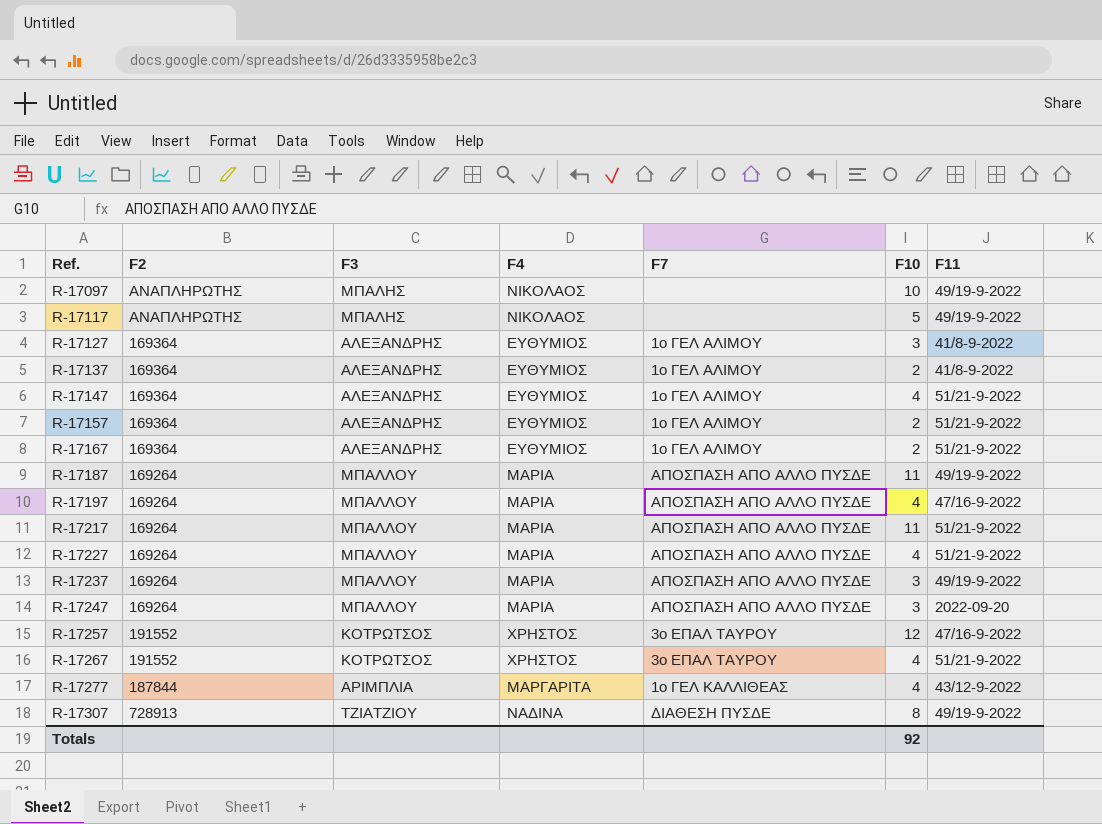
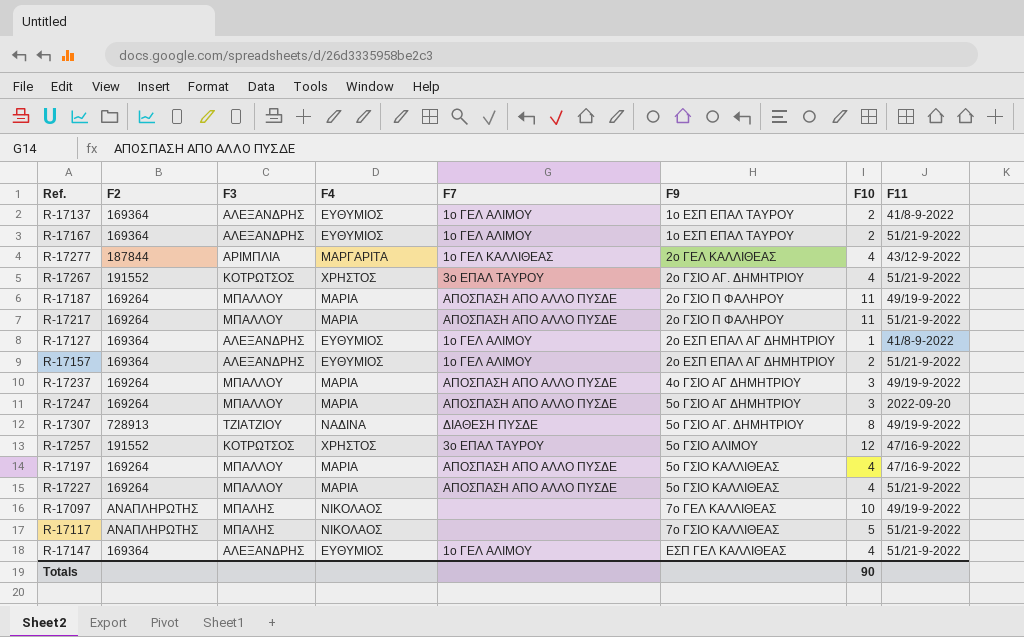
row order: Ref. ascending -> F9 ascending
column F9 | position: none -> 6
R-17127 | F10: 3 -> 1
R-17117 | F11: 49/19-9-2022 -> 51/21-9-2022
Totals | F10: 92 -> 90

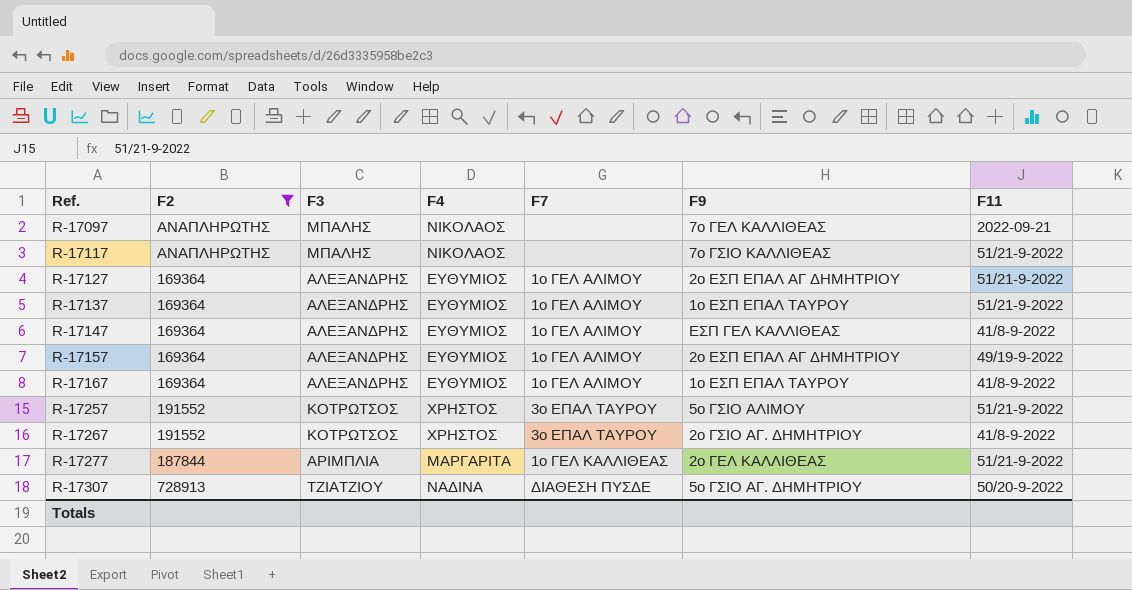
filter: none -> F2 != 169264
row order: F9 ascending -> Ref. ascending
column F10 | position: 7 -> none
R-17097 | F11: 49/19-9-2022 -> 2022-09-21
R-17127 | F11: 41/8-9-2022 -> 51/21-9-2022
R-17137 | F11: 41/8-9-2022 -> 51/21-9-2022
R-17147 | F11: 51/21-9-2022 -> 41/8-9-2022
R-17157 | F11: 51/21-9-2022 -> 49/19-9-2022
R-17167 | F11: 51/21-9-2022 -> 41/8-9-2022
R-17257 | F11: 47/16-9-2022 -> 51/21-9-2022
R-17267 | F11: 51/21-9-2022 -> 41/8-9-2022
R-17277 | F11: 43/12-9-2022 -> 51/21-9-2022
R-17307 | F11: 49/19-9-2022 -> 50/20-9-2022

